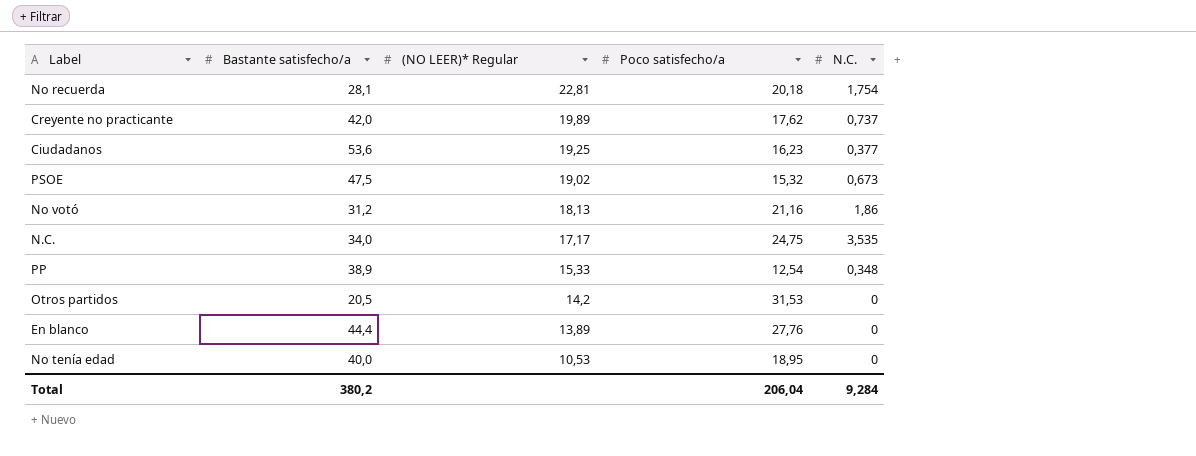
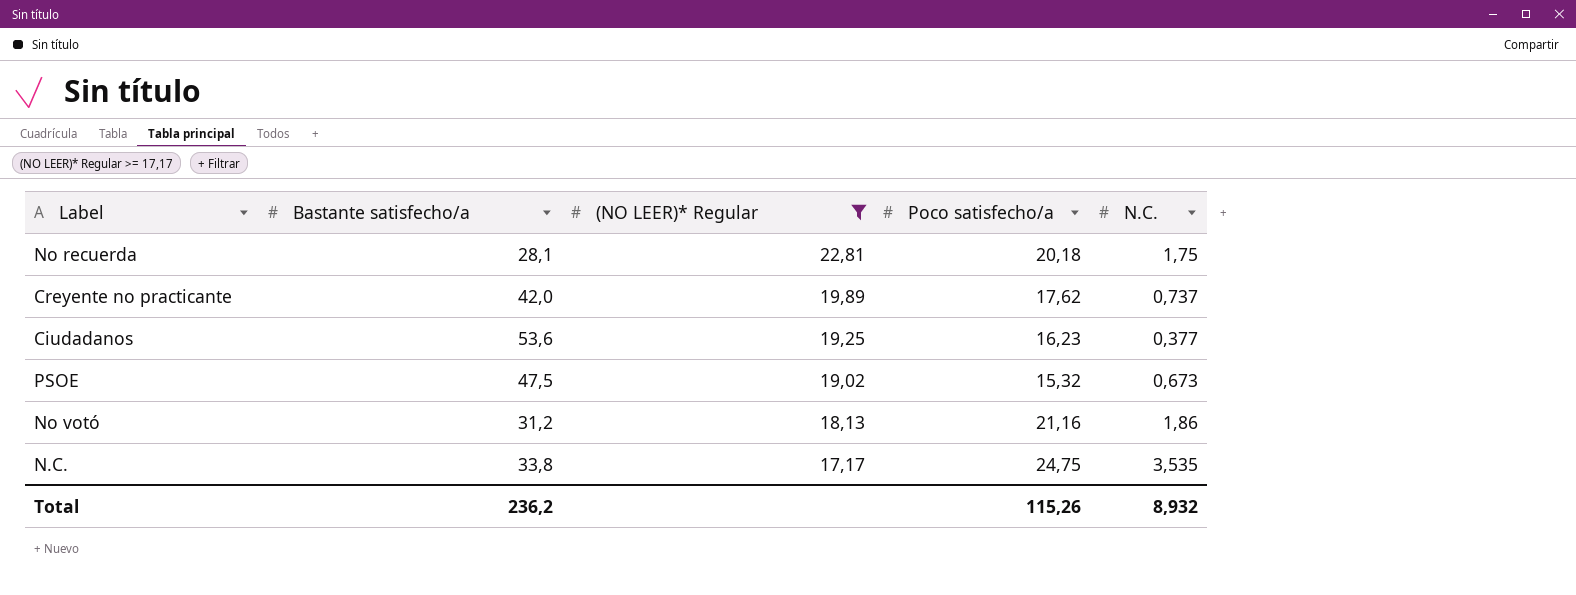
filter: none -> (NO LEER)* Regular >= 17,17
No recuerda | N.C.: 1,754 -> 1,75
N.C. | Bastante satisfecho/a: 34,0 -> 33,8
Total | Bastante satisfecho/a: 380,2 -> 236,2
Total | Poco satisfecho/a: 206,04 -> 115,26
Total | N.C.: 9,284 -> 8,932

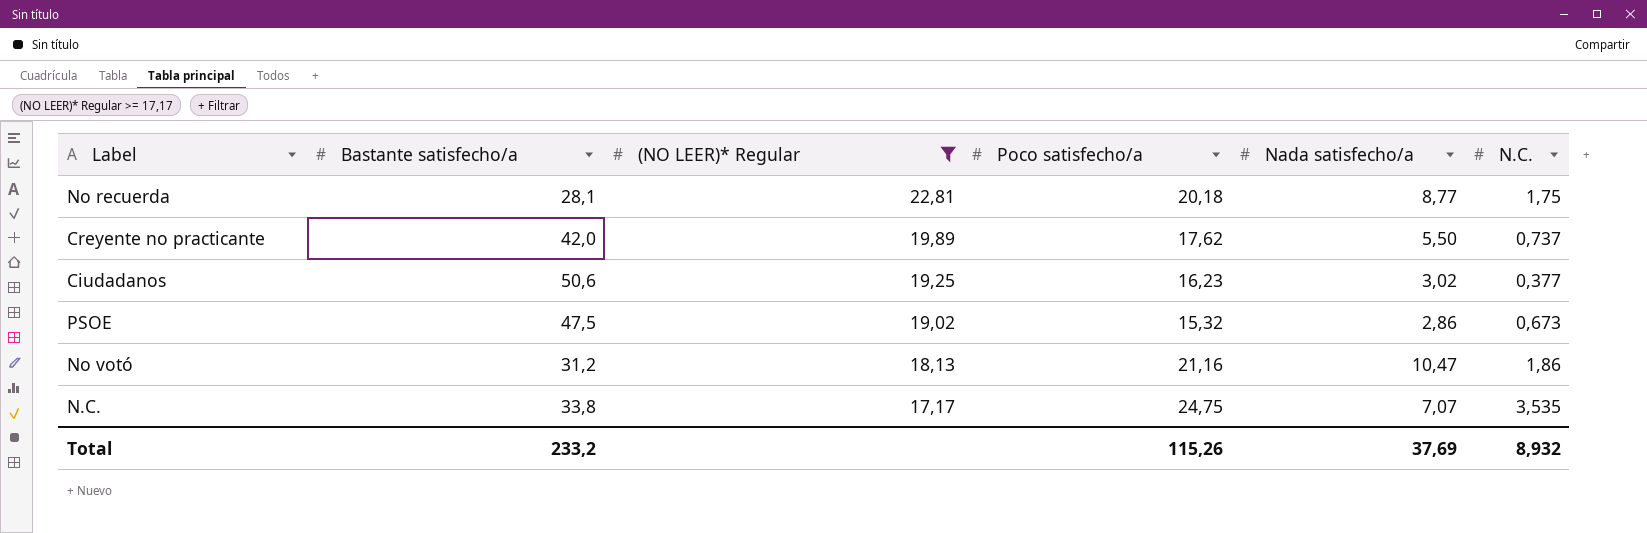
column Nada satisfecho/a | position: none -> 5
Ciudadanos | Bastante satisfecho/a: 53,6 -> 50,6
Total | Bastante satisfecho/a: 236,2 -> 233,2

